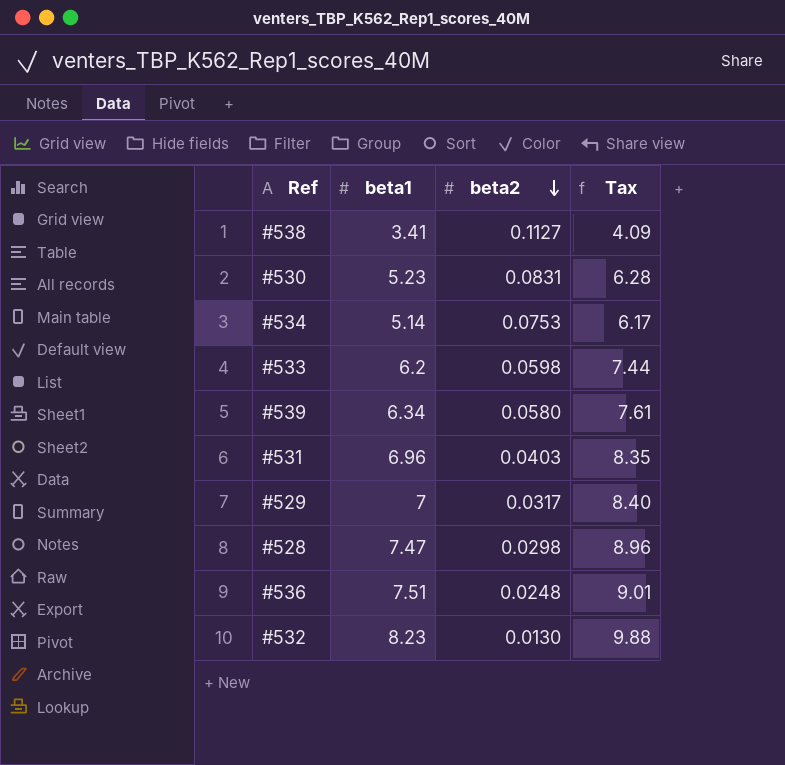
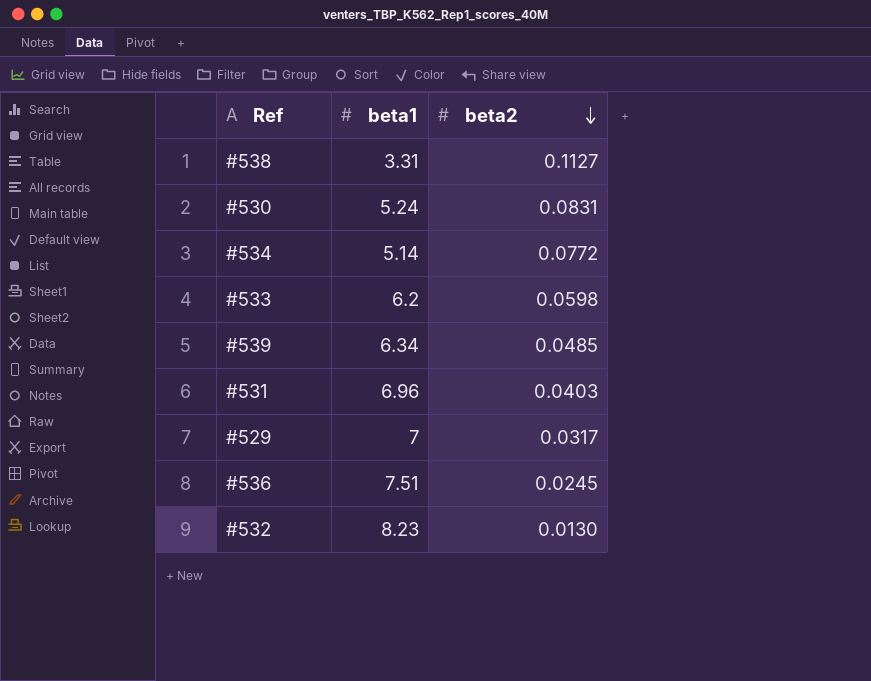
column Tax | formula: [beta1] * 1.2 -> none
row #528: 7.47 | 0.0298 | 8.96 -> none
#538 | beta1: 3.41 -> 3.31
#530 | beta1: 5.23 -> 5.24
#534 | beta2: 0.0753 -> 0.0772
#539 | beta2: 0.0580 -> 0.0485
#536 | beta2: 0.0248 -> 0.0245

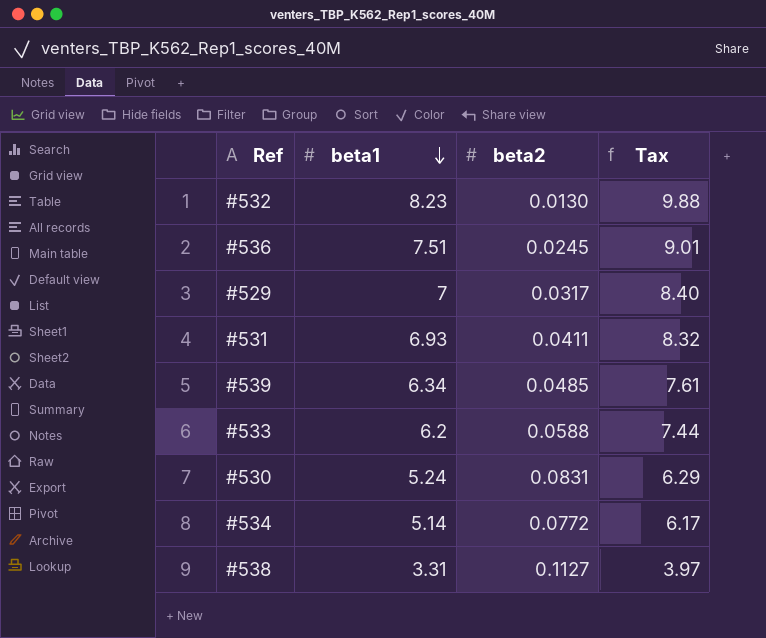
row order: beta2 descending -> beta1 descending
column Tax | formula: none -> [beta1] * 1.2
#531 | beta1: 6.96 -> 6.93
#531 | beta2: 0.0403 -> 0.0411
#533 | beta2: 0.0598 -> 0.0588

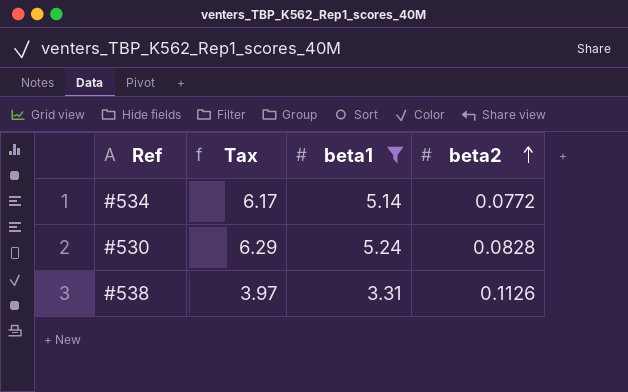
filter: none -> beta1 <= 5.24
row order: beta1 descending -> beta2 ascending
column Tax | position: 4 -> 2
#530 | beta2: 0.0831 -> 0.0828
#538 | beta2: 0.1127 -> 0.1126

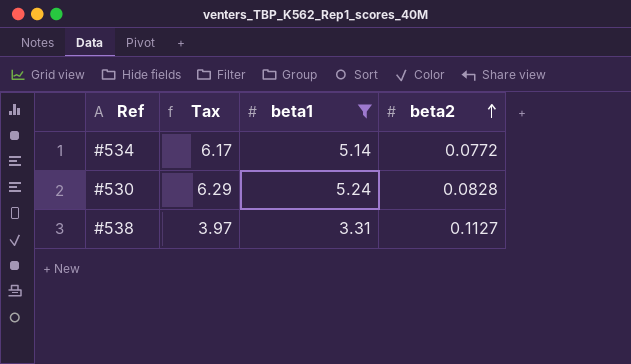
#538 | beta2: 0.1126 -> 0.1127

